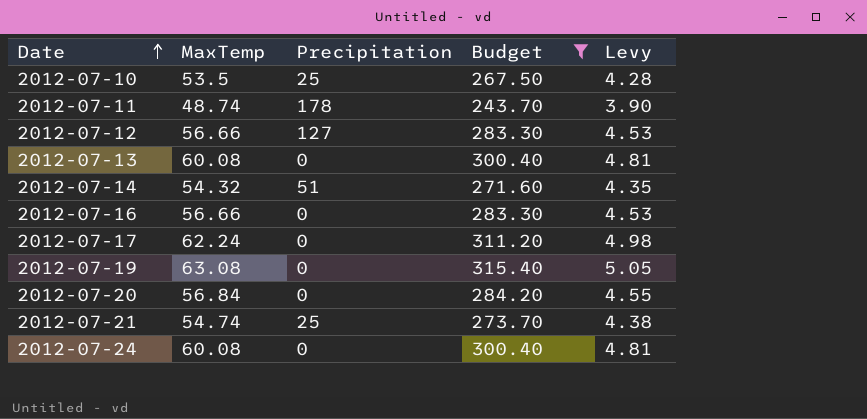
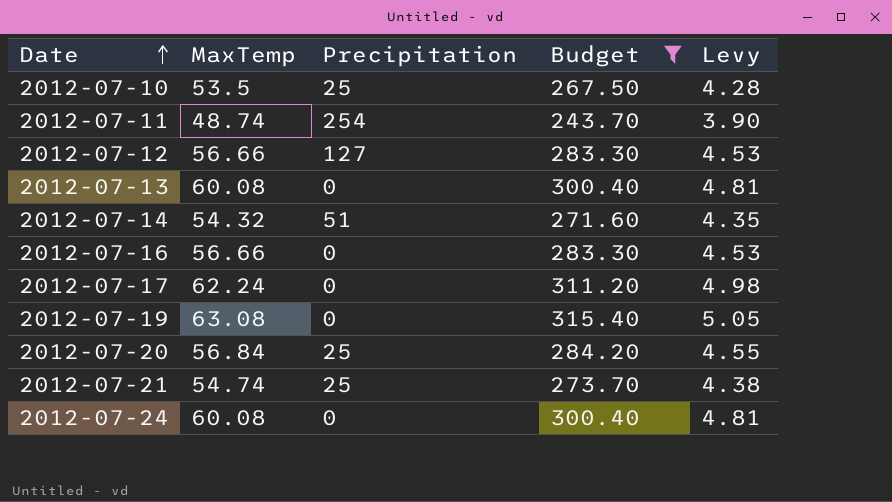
2012-07-11 | Precipitation: 178 -> 254
2012-07-20 | Precipitation: 0 -> 25

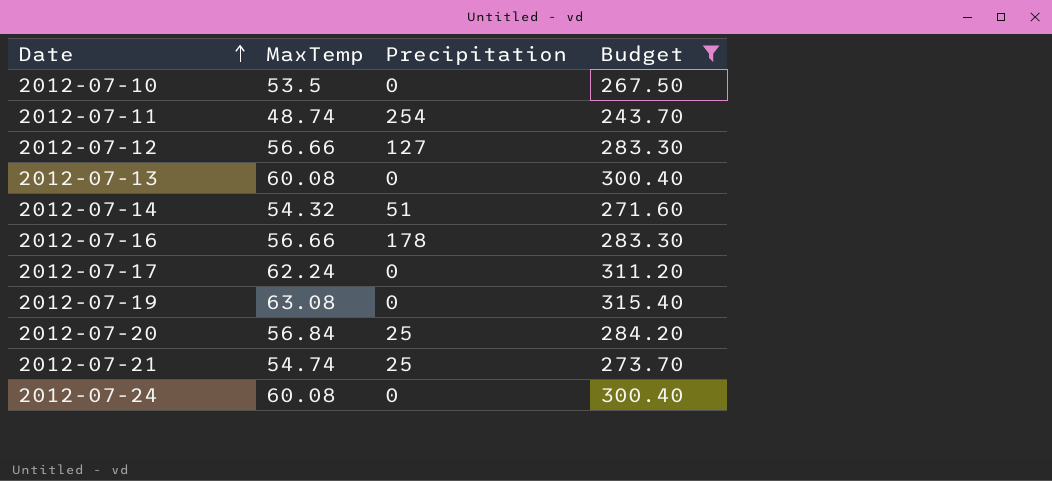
column Levy | formula: [MaxTemp] * 0.08 -> none
2012-07-10 | Precipitation: 25 -> 0
2012-07-16 | Precipitation: 0 -> 178

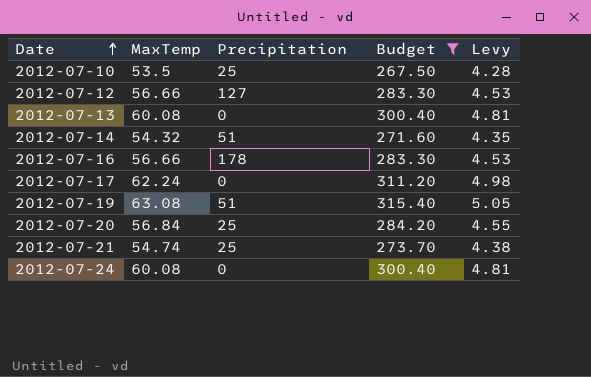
column Levy | formula: none -> [MaxTemp] * 0.08
row 2012-07-11: 48.74 | 254 | 243.70 -> none
2012-07-10 | Precipitation: 0 -> 25
2012-07-19 | Precipitation: 0 -> 51

